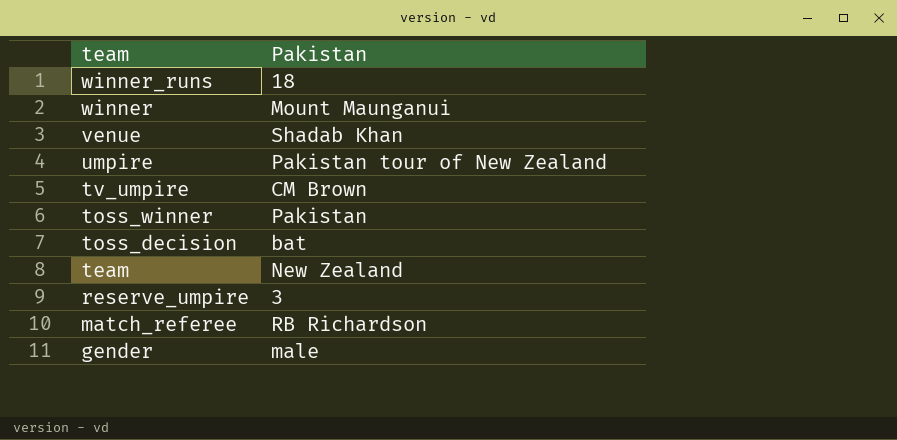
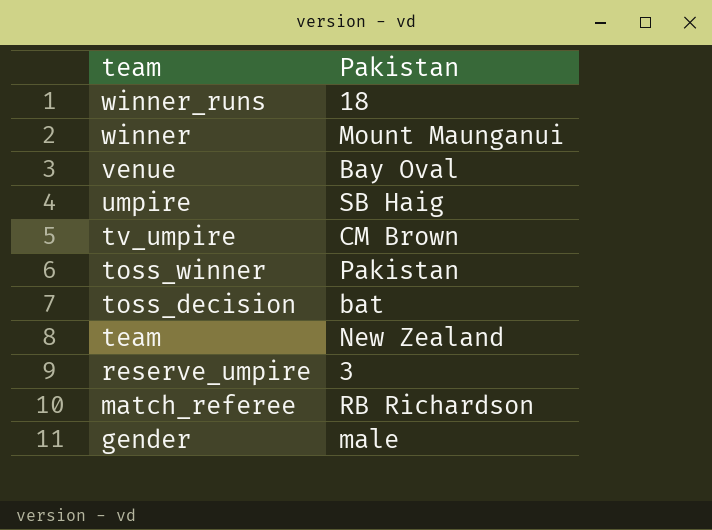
venue | Pakistan: Shadab Khan -> Bay Oval
umpire | Pakistan: Pakistan tour of New Zealand -> SB Haig

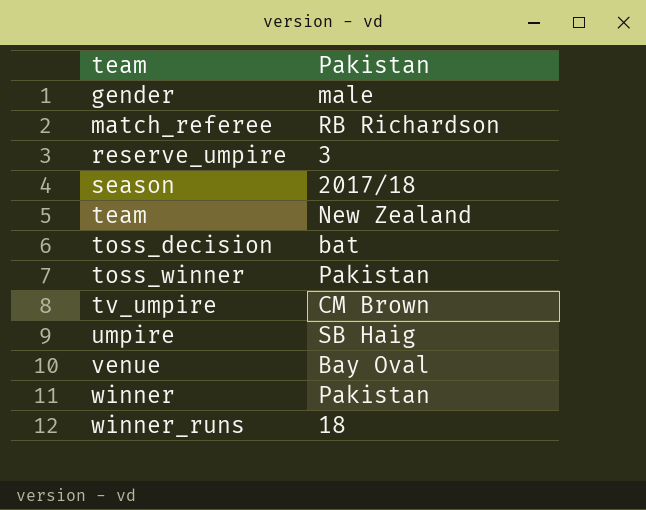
row order: team descending -> team ascending
row season: none -> 2017/18
winner | Pakistan: Mount Maunganui -> Pakistan

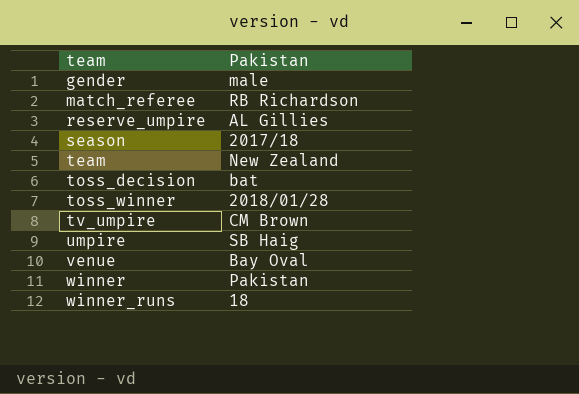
reserve_umpire | Pakistan: 3 -> AL Gillies
toss_winner | Pakistan: Pakistan -> 2018/01/28

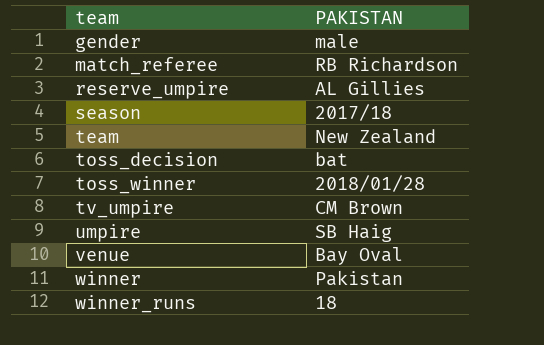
column name: Pakistan -> PAKISTAN

